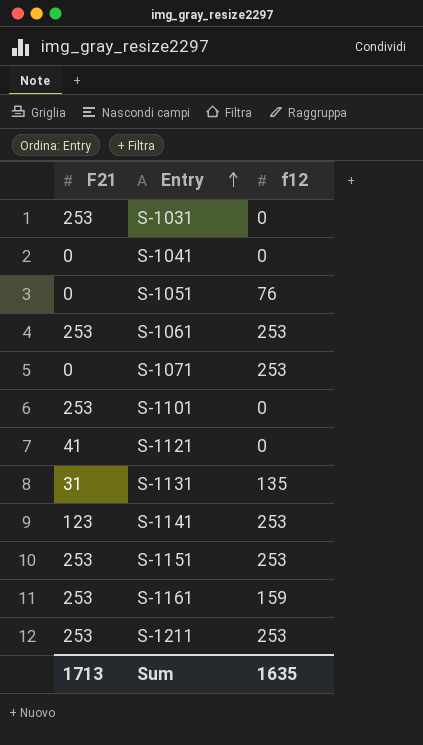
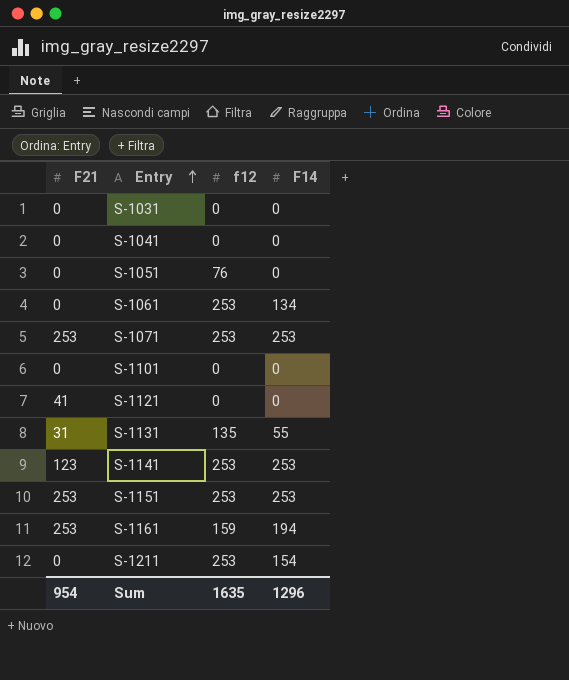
column F14 | position: none -> 4
S-1031 | F21: 253 -> 0
S-1061 | F21: 253 -> 0
S-1071 | F21: 0 -> 253
S-1101 | F21: 253 -> 0
S-1211 | F21: 253 -> 0
Sum | F21: 1713 -> 954

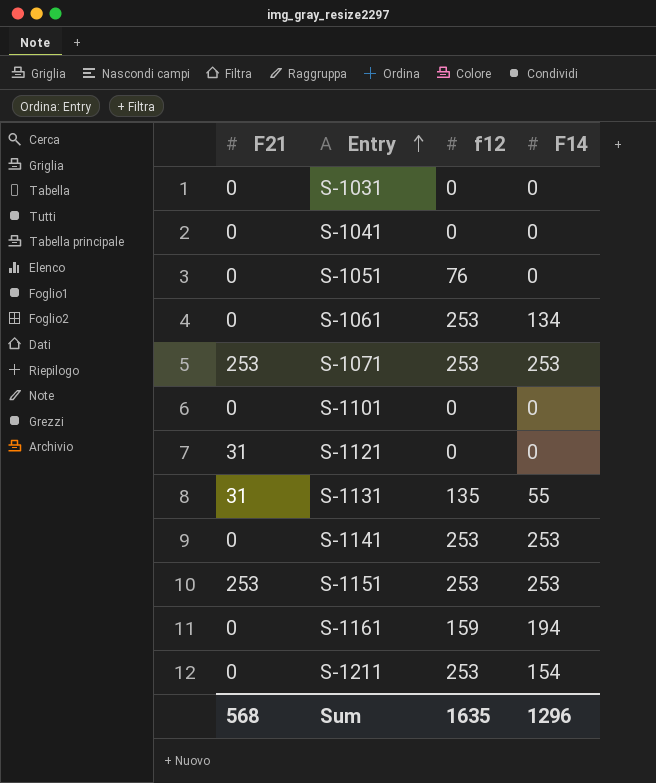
S-1121 | F21: 41 -> 31
S-1141 | F21: 123 -> 0
S-1161 | F21: 253 -> 0
Sum | F21: 954 -> 568

